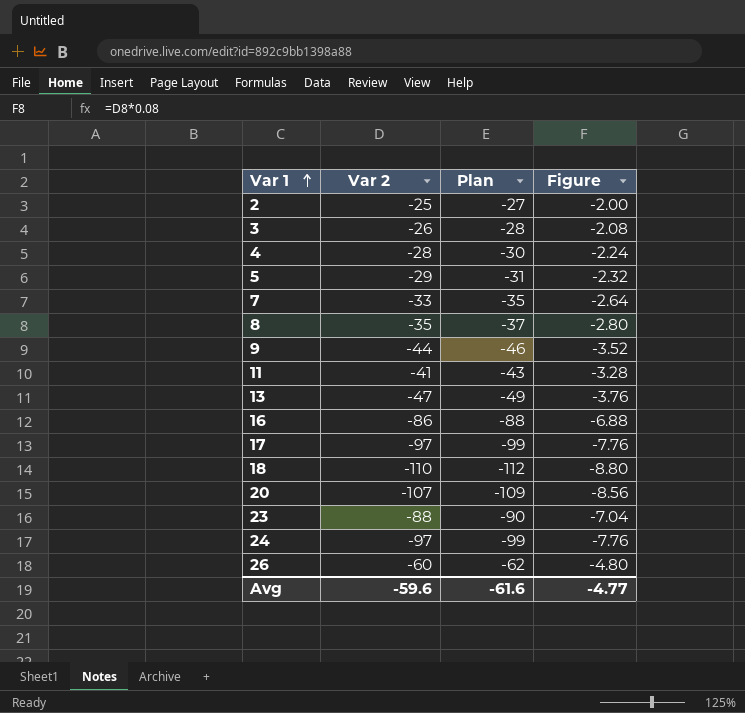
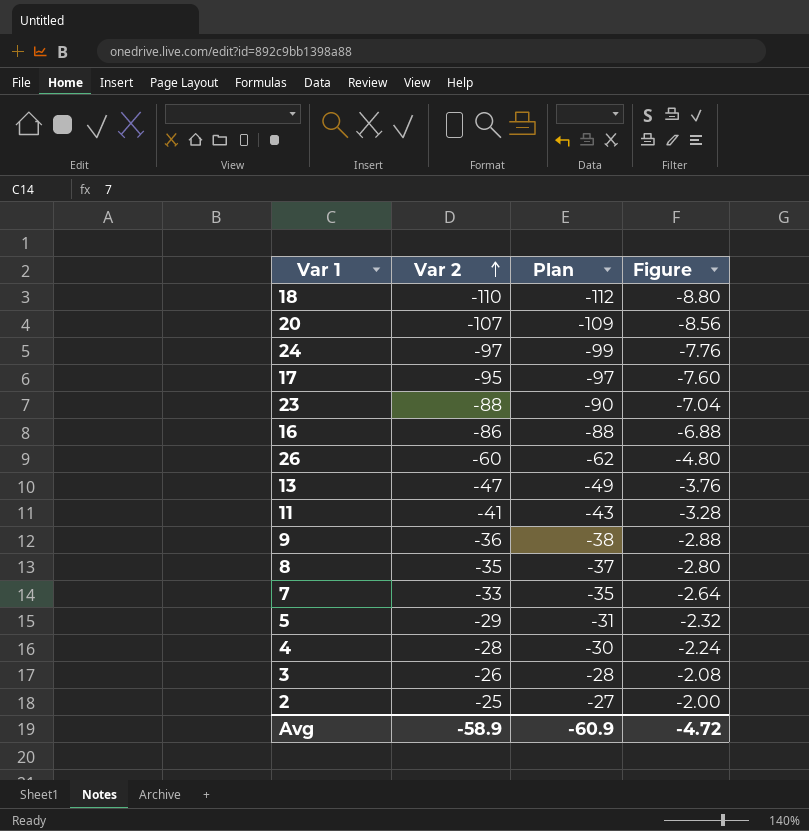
row order: Var 1 ascending -> Var 2 ascending
17 | Var 2: -97 -> -95
17 | Plan: -99 -> -97
17 | Figure: -7.76 -> -7.60
9 | Var 2: -44 -> -36
9 | Plan: -46 -> -38
9 | Figure: -3.52 -> -2.88
Avg | Var 2: -59.6 -> -58.9
Avg | Plan: -61.6 -> -60.9
Avg | Figure: -4.77 -> -4.72

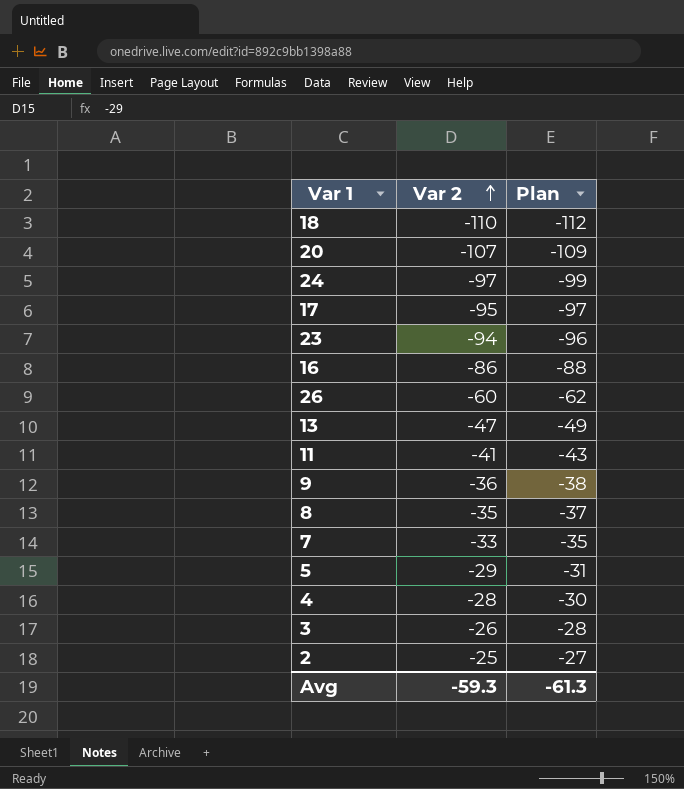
column Figure | formula: [Var 2] * 0.08 -> none
23 | Var 2: -88 -> -94
23 | Plan: -90 -> -96
Avg | Var 2: -58.9 -> -59.3
Avg | Plan: -60.9 -> -61.3

